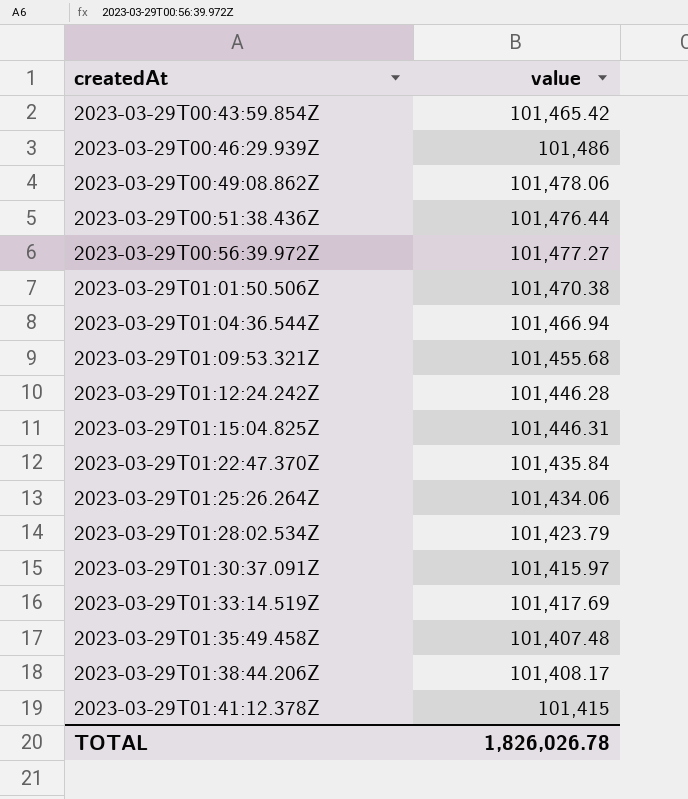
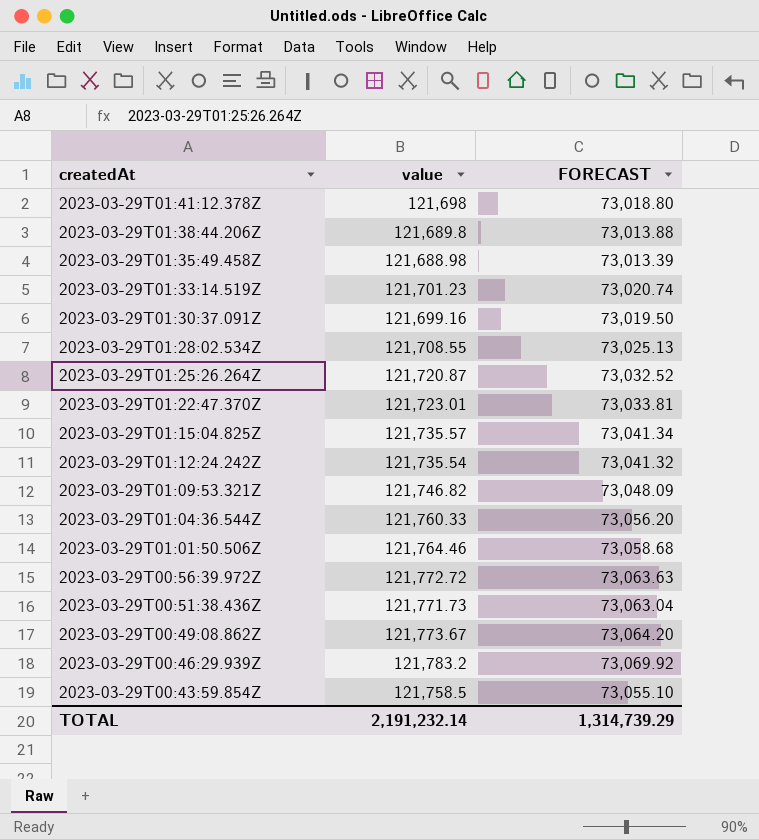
row order: createdAt ascending -> createdAt descending
column FORECAST | formula: none -> [value] * 0.6
2023-03-29T01:41:12.378Z | value: 101,415 -> 121,698
2023-03-29T01:38:44.206Z | value: 101,408.17 -> 121,689.8
2023-03-29T01:35:49.458Z | value: 101,407.48 -> 121,688.98
2023-03-29T01:33:14.519Z | value: 101,417.69 -> 121,701.23
2023-03-29T01:30:37.091Z | value: 101,415.97 -> 121,699.16
2023-03-29T01:28:02.534Z | value: 101,423.79 -> 121,708.55
2023-03-29T01:25:26.264Z | value: 101,434.06 -> 121,720.87
2023-03-29T01:22:47.370Z | value: 101,435.84 -> 121,723.01
2023-03-29T01:15:04.825Z | value: 101,446.31 -> 121,735.57
2023-03-29T01:12:24.242Z | value: 101,446.28 -> 121,735.54
2023-03-29T01:09:53.321Z | value: 101,455.68 -> 121,746.82
2023-03-29T01:04:36.544Z | value: 101,466.94 -> 121,760.33
2023-03-29T01:01:50.506Z | value: 101,470.38 -> 121,764.46
2023-03-29T00:56:39.972Z | value: 101,477.27 -> 121,772.72
2023-03-29T00:51:38.436Z | value: 101,476.44 -> 121,771.73
2023-03-29T00:49:08.862Z | value: 101,478.06 -> 121,773.67
2023-03-29T00:46:29.939Z | value: 101,486 -> 121,783.2
2023-03-29T00:43:59.854Z | value: 101,465.42 -> 121,758.5
TOTAL | value: 1,826,026.78 -> 2,191,232.14

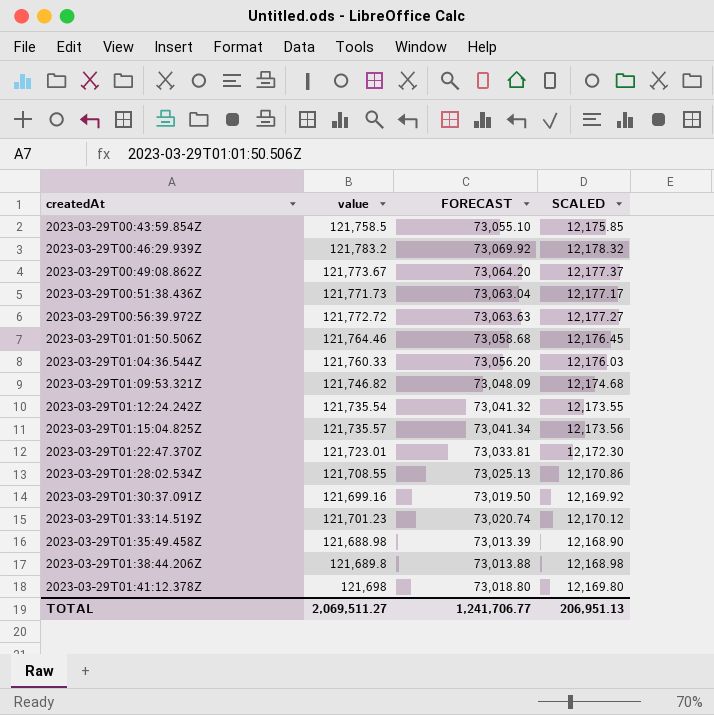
row order: createdAt descending -> createdAt ascending
column SCALED | formula: none -> [value] * 0.1
row 2023-03-29T01:25:26.264Z: 121,720.87 | 73,032.52 -> none
TOTAL | value: 2,191,232.14 -> 2,069,511.27
TOTAL | FORECAST: 1,314,739.29 -> 1,241,706.77

